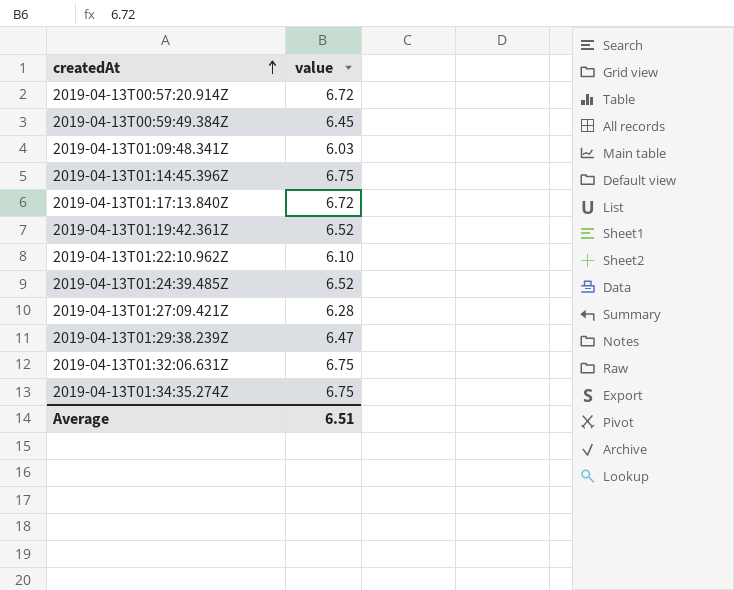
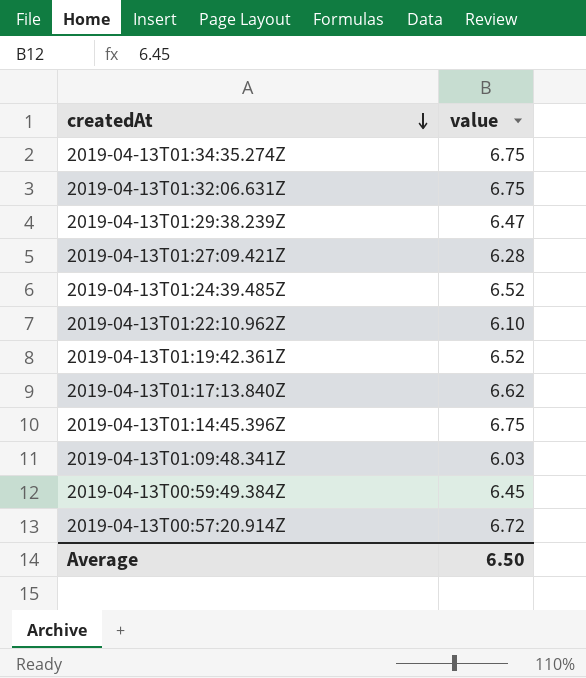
row order: createdAt ascending -> createdAt descending
2019-04-13T01:17:13.840Z | value: 6.72 -> 6.62
Average | value: 6.51 -> 6.50

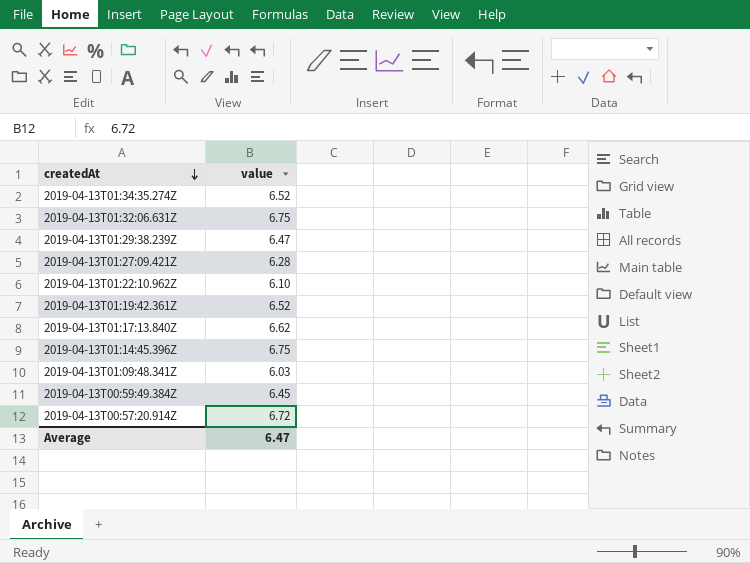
row 2019-04-13T01:24:39.485Z: 6.52 -> none
2019-04-13T01:34:35.274Z | value: 6.75 -> 6.52
Average | value: 6.50 -> 6.47

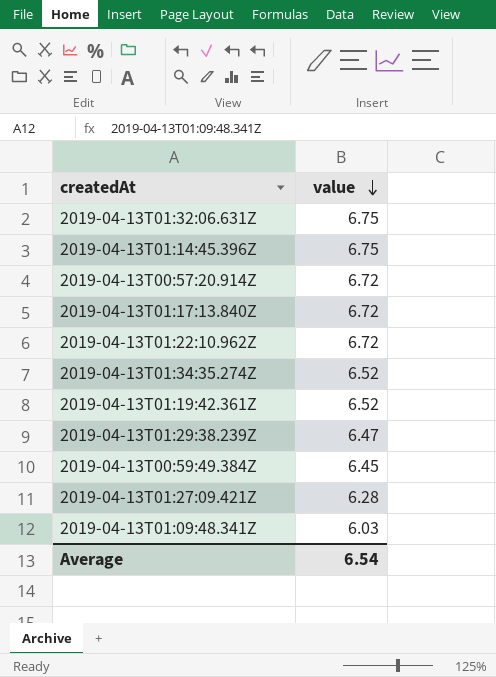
row order: createdAt descending -> value descending
2019-04-13T01:17:13.840Z | value: 6.62 -> 6.72
2019-04-13T01:22:10.962Z | value: 6.10 -> 6.72
Average | value: 6.47 -> 6.54

